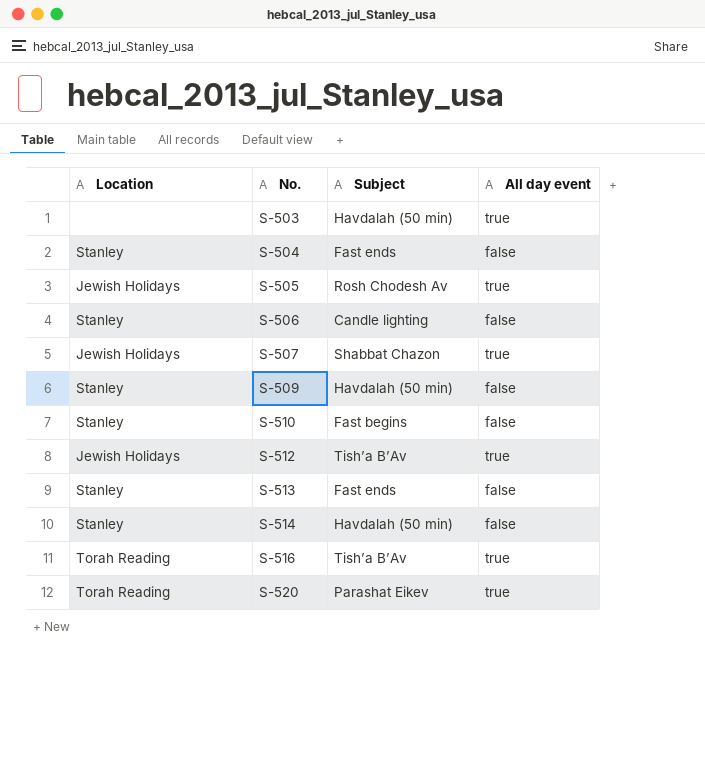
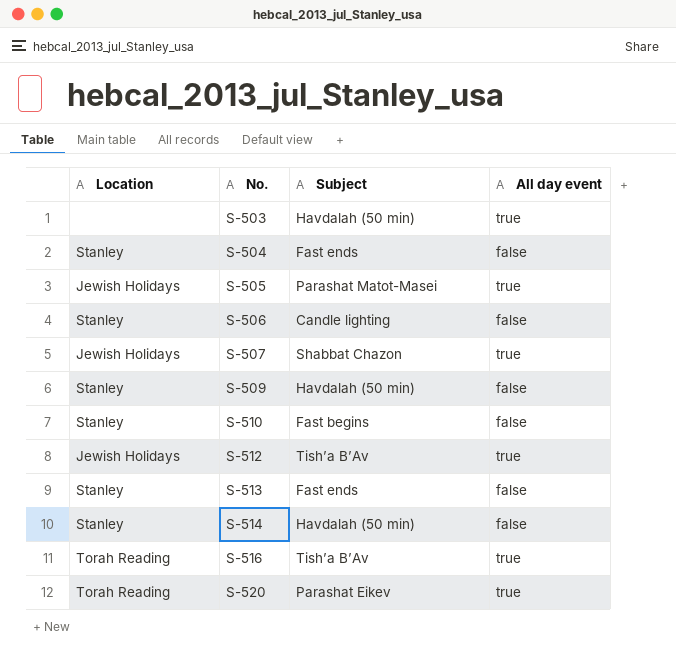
S-505 | Subject: Rosh Chodesh Av -> Parashat Matot-Masei

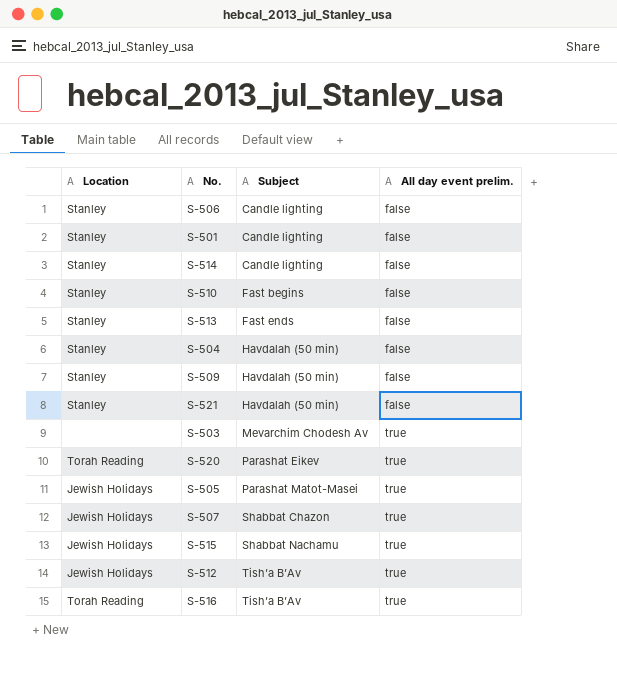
row order: No. ascending -> Subject ascending
column name: All day event -> All day event prelim.
row S-501: none -> Stanley | Candle lighting | false
S-514 | Subject: Havdalah (50 min) -> Candle lighting
S-504 | Subject: Fast ends -> Havdalah (50 min)
row S-521: none -> Stanley | Havdalah (50 min) | false
S-503 | Subject: Havdalah (50 min) -> Mevarchim Chodesh Av
row S-515: none -> Jewish Holidays | Shabbat Nachamu | true

